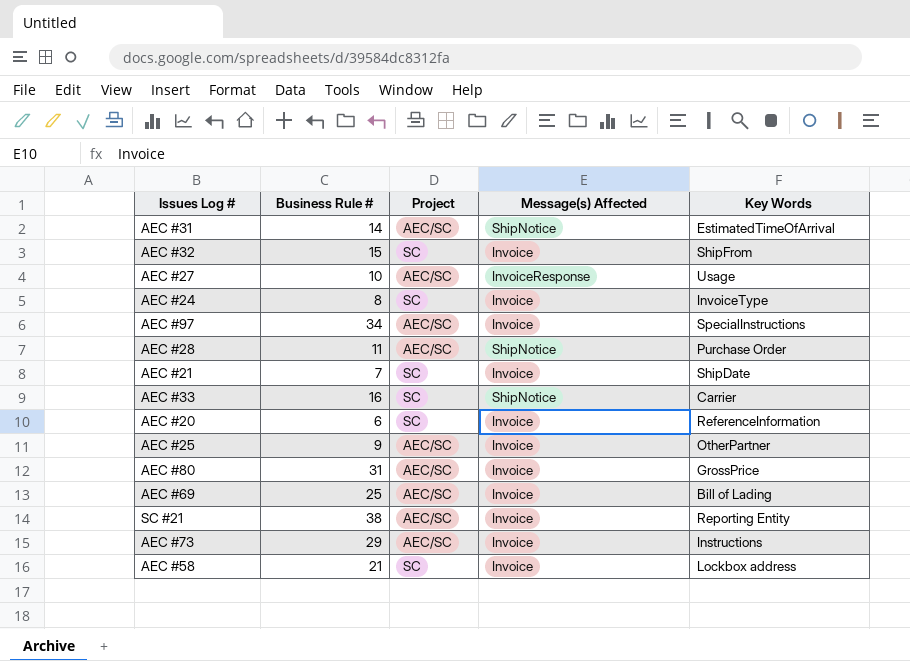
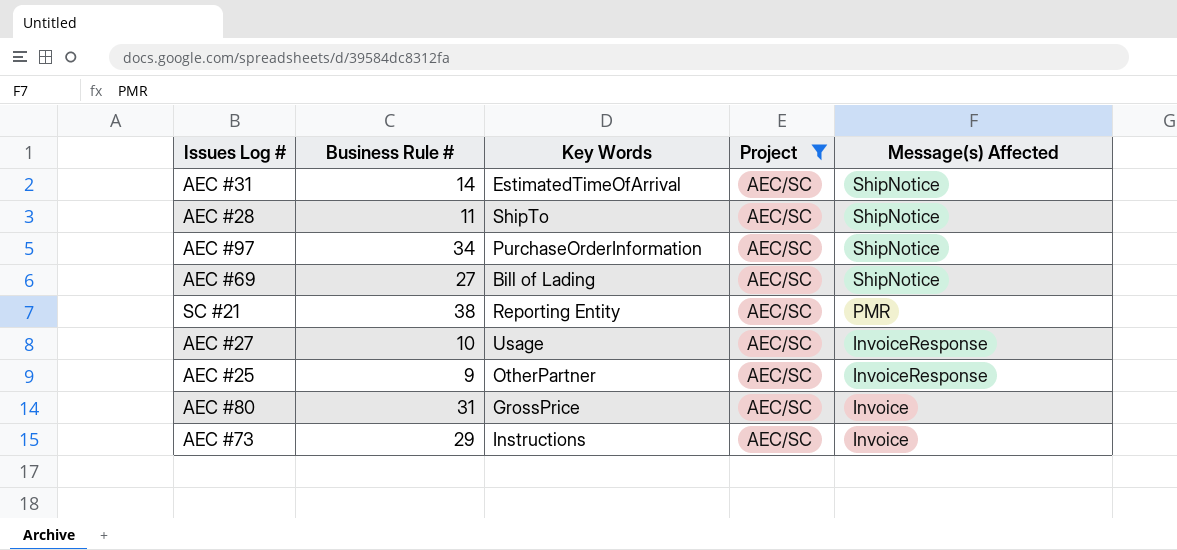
filter: none -> Project = AEC/SC
row order: none -> Message(s) Affected descending
column Key Words | position: 5 -> 3
AEC #28 | Key Words: Purchase Order -> ShipTo
AEC #97 | Key Words: SpecialInstructions -> PurchaseOrderInformation
AEC #97 | Message(s) Affected: Invoice -> ShipNotice
AEC #69 | Business Rule #: 25 -> 27
AEC #69 | Message(s) Affected: Invoice -> ShipNotice
SC #21 | Message(s) Affected: Invoice -> PMR
AEC #25 | Message(s) Affected: Invoice -> InvoiceResponse

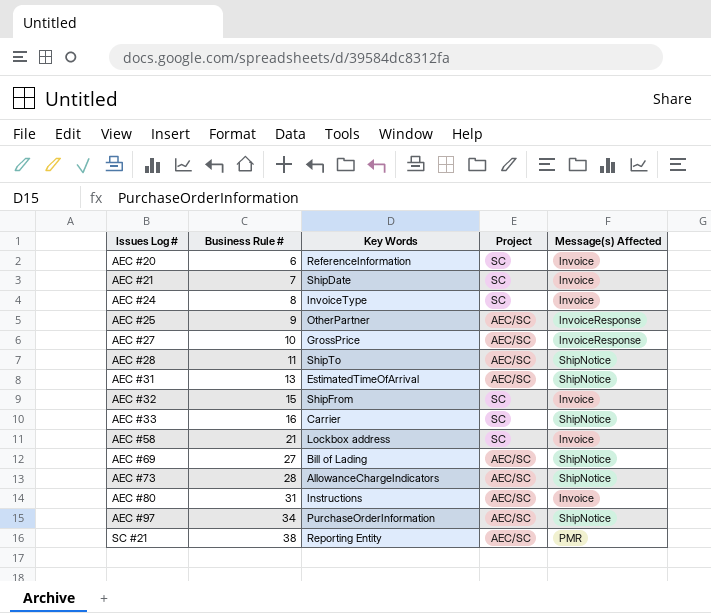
filter: Project = AEC/SC -> none
row order: Message(s) Affected descending -> Issues Log # ascending
AEC #27 | Key Words: Usage -> GrossPrice
AEC #31 | Business Rule #: 14 -> 13
AEC #73 | Business Rule #: 29 -> 28
AEC #73 | Key Words: Instructions -> AllowanceChargeIndicators
AEC #73 | Message(s) Affected: Invoice -> ShipNotice
AEC #80 | Key Words: GrossPrice -> Instructions

